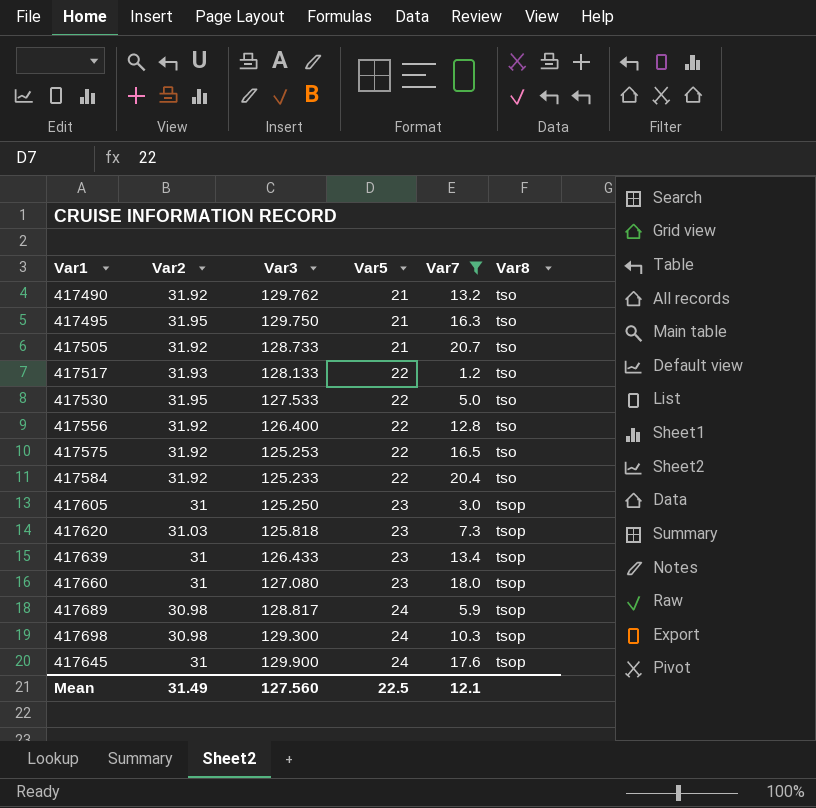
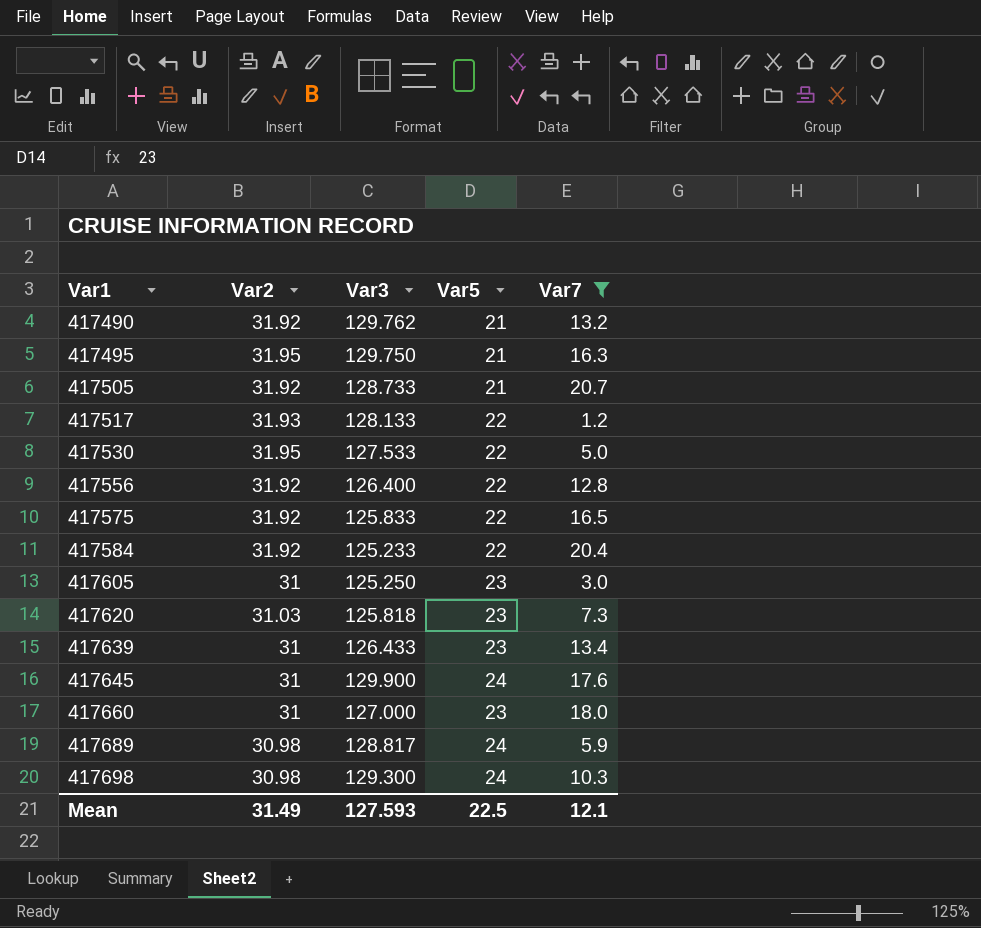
row order: Var5 ascending -> Var1 ascending
column Var8 | position: 6 -> none
417575 | Var3: 125.253 -> 125.833
417660 | Var3: 127.080 -> 127.000
Mean | Var3: 127.560 -> 127.593

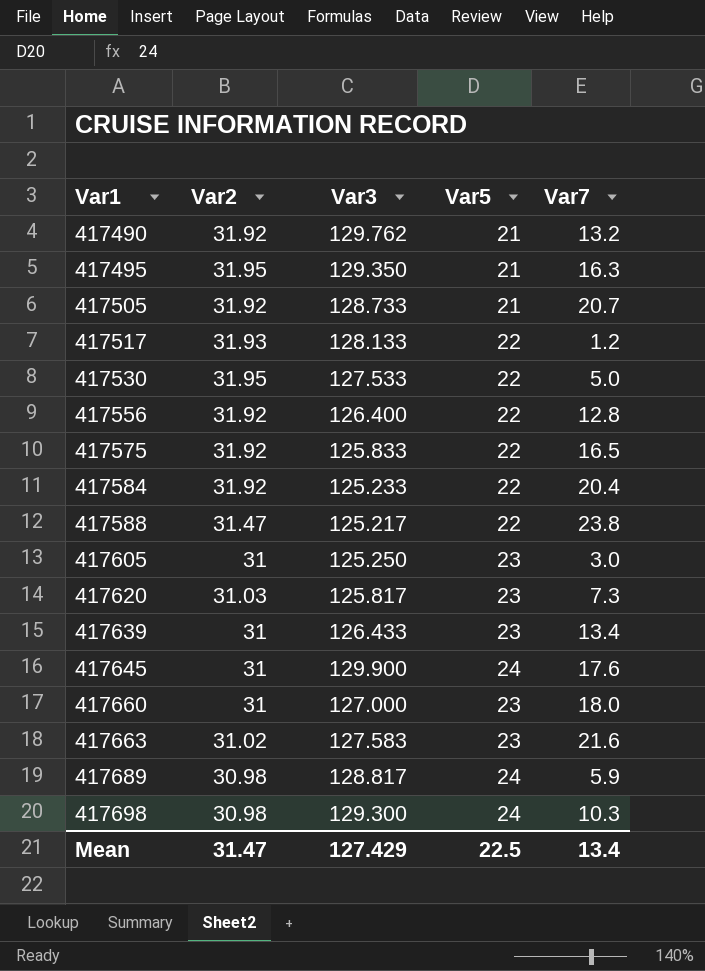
filter: Var7 <= 20.7 -> none
417495 | Var3: 129.750 -> 129.350
417620 | Var3: 125.818 -> 125.817
Mean | Var2: 31.49 -> 31.47
Mean | Var3: 127.593 -> 127.429
Mean | Var7: 12.1 -> 13.4

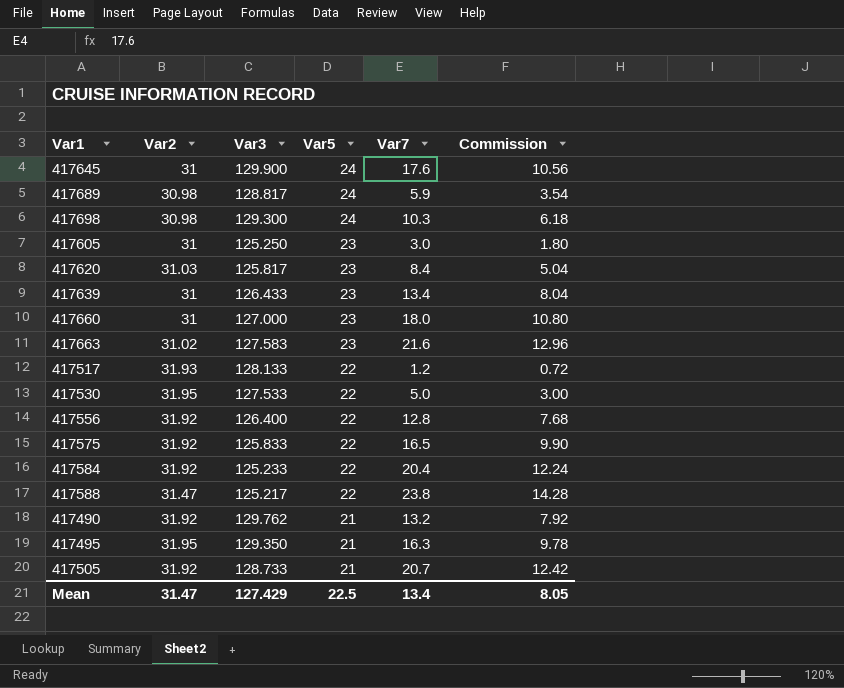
row order: Var1 ascending -> Var5 descending
column Commission | formula: none -> [Var7] * 0.6
417620 | Var7: 7.3 -> 8.4

